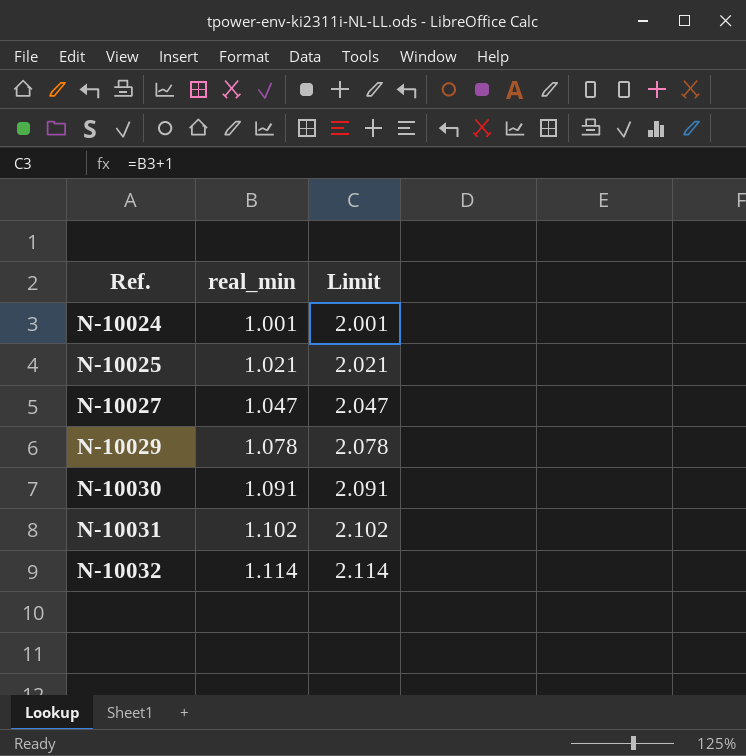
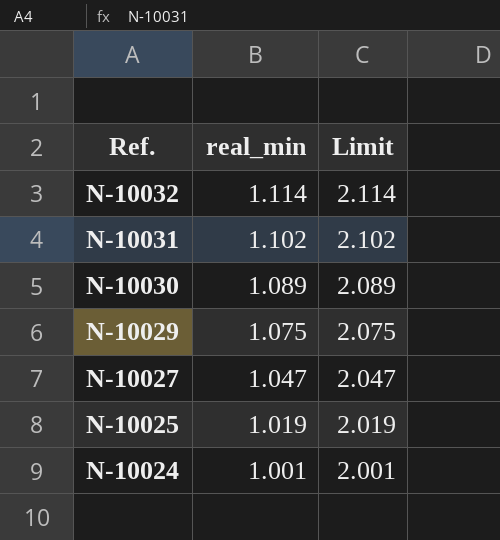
row order: Ref. ascending -> Ref. descending
N-10030 | real_min: 1.091 -> 1.089
N-10030 | Limit: 2.091 -> 2.089
N-10029 | real_min: 1.078 -> 1.075
N-10029 | Limit: 2.078 -> 2.075
N-10025 | real_min: 1.021 -> 1.019
N-10025 | Limit: 2.021 -> 2.019

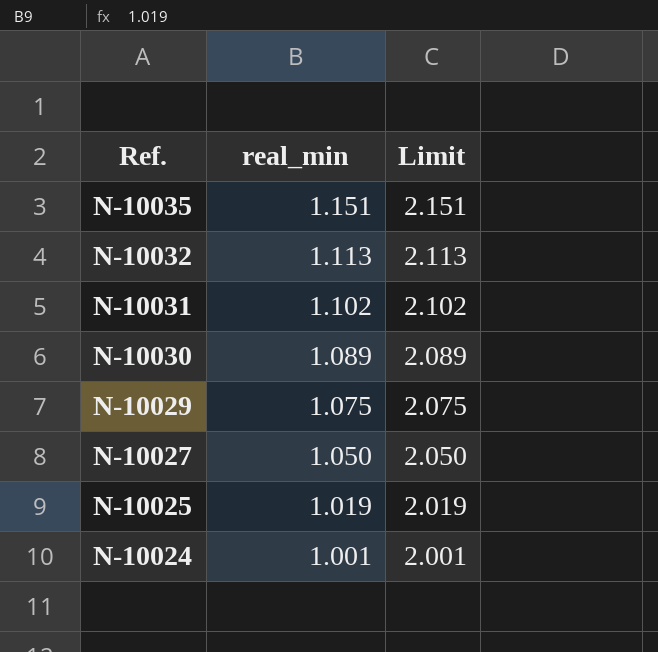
row N-10035: none -> 1.151 | 2.151
N-10032 | real_min: 1.114 -> 1.113
N-10032 | Limit: 2.114 -> 2.113
N-10027 | real_min: 1.047 -> 1.050
N-10027 | Limit: 2.047 -> 2.050

